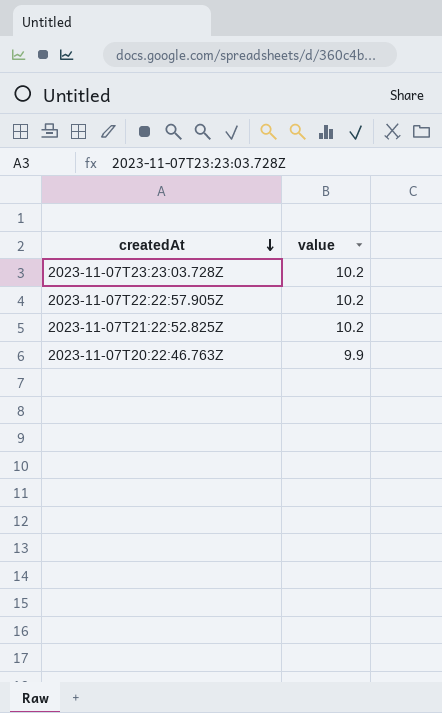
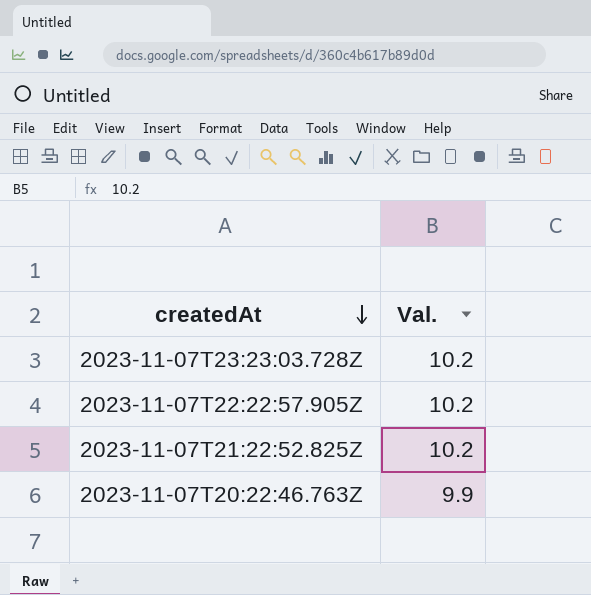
column name: value -> Val.

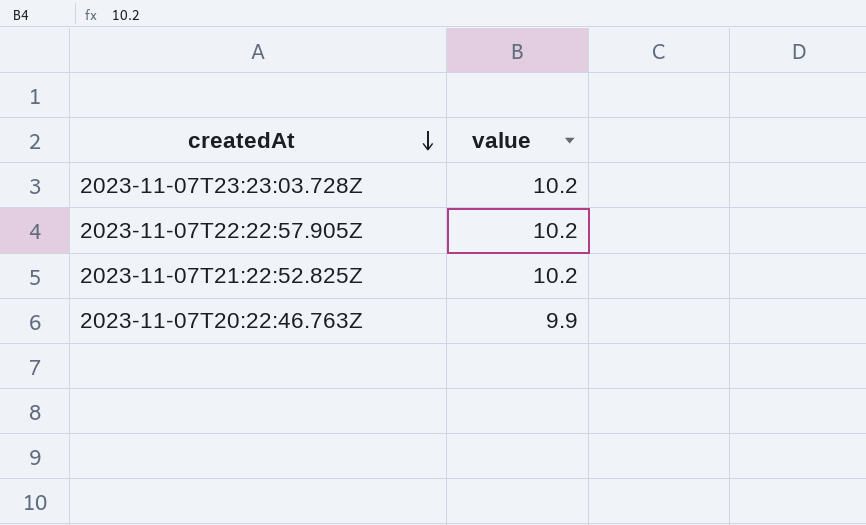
column name: Val. -> value

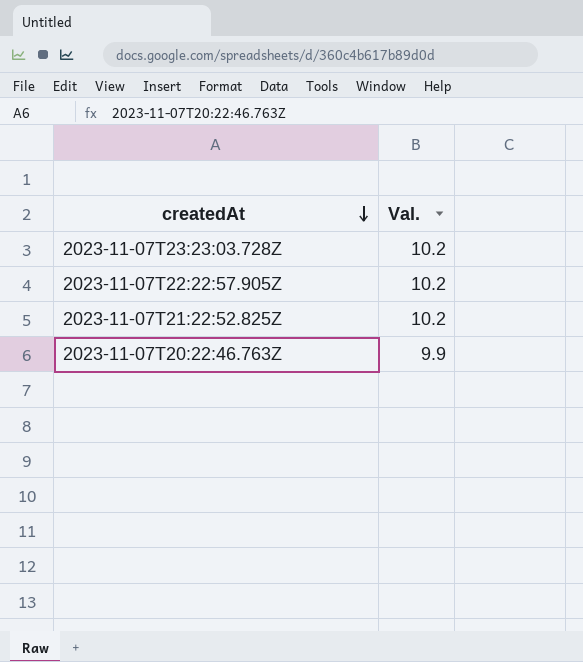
column name: value -> Val.

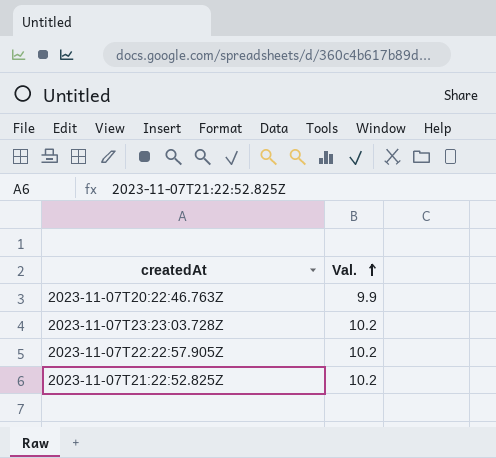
row order: createdAt descending -> Val. ascending

